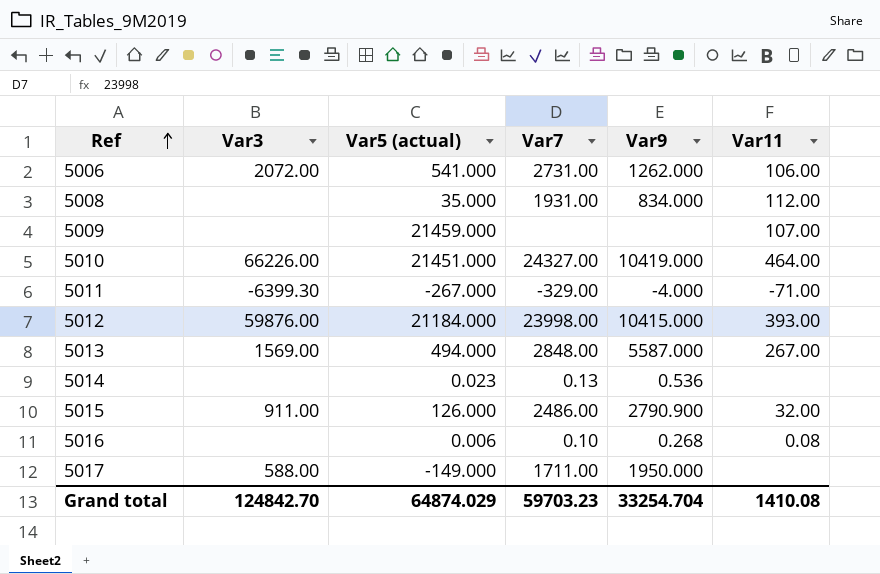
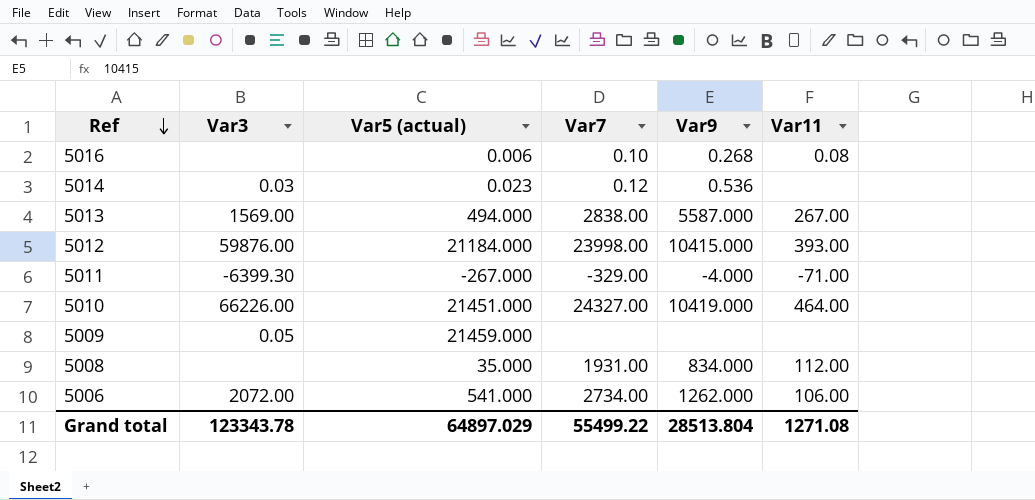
row order: Ref ascending -> Ref descending
row 5015: 911.00 | 126.000 | 2486.00 | 2790.900 | 32.00 -> none
row 5017: 588.00 | -149.000 | 1711.00 | 1950.000 | none -> none
5014 | Var3: none -> 0.03
5014 | Var7: 0.13 -> 0.12
5013 | Var7: 2848.00 -> 2838.00
5009 | Var3: none -> 0.05
5009 | Var11: 107.00 -> none
5006 | Var7: 2731.00 -> 2734.00
Grand total | Var3: 124842.70 -> 123343.78
Grand total | Var5 (actual): 64874.029 -> 64897.029
Grand total | Var7: 59703.23 -> 55499.22
Grand total | Var9: 33254.704 -> 28513.804
Grand total | Var11: 1410.08 -> 1271.08

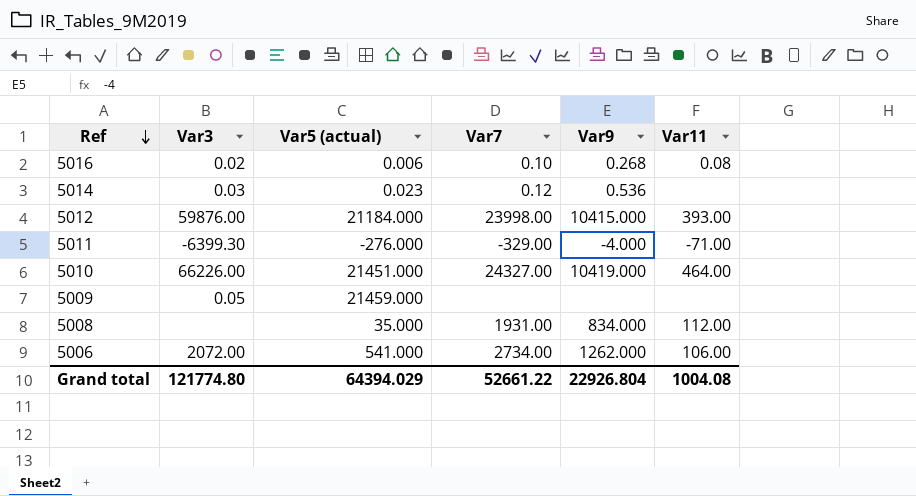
row 5013: 1569.00 | 494.000 | 2838.00 | 5587.000 | 267.00 -> none
5016 | Var3: none -> 0.02
5011 | Var5 (actual): -267.000 -> -276.000
Grand total | Var3: 123343.78 -> 121774.80
Grand total | Var5 (actual): 64897.029 -> 64394.029
Grand total | Var7: 55499.22 -> 52661.22
Grand total | Var9: 28513.804 -> 22926.804
Grand total | Var11: 1271.08 -> 1004.08

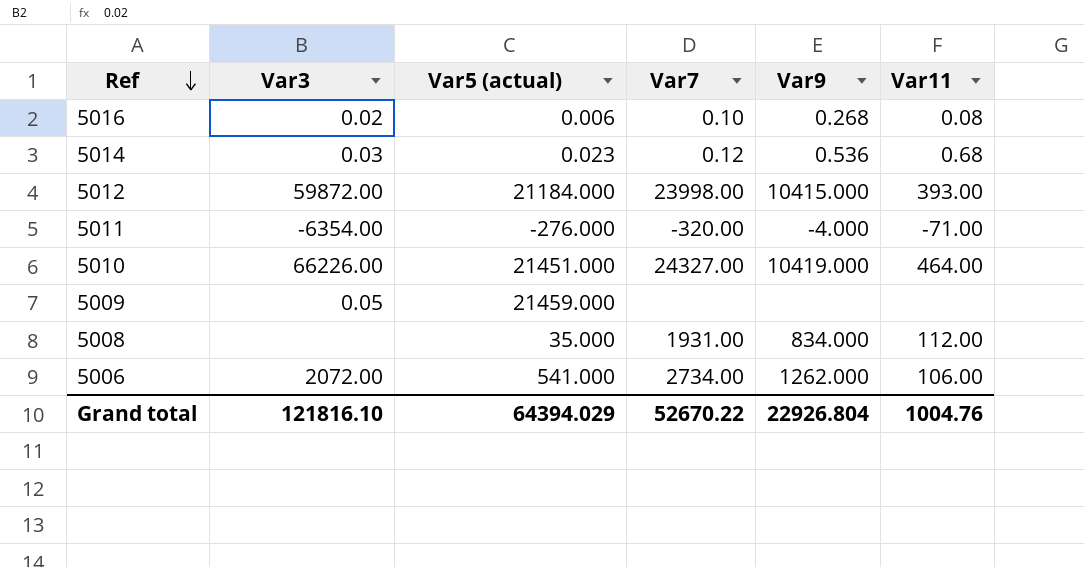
5014 | Var11: none -> 0.68
5012 | Var3: 59876.00 -> 59872.00
5011 | Var3: -6399.30 -> -6354.00
5011 | Var7: -329.00 -> -320.00
Grand total | Var3: 121774.80 -> 121816.10
Grand total | Var7: 52661.22 -> 52670.22
Grand total | Var11: 1004.08 -> 1004.76

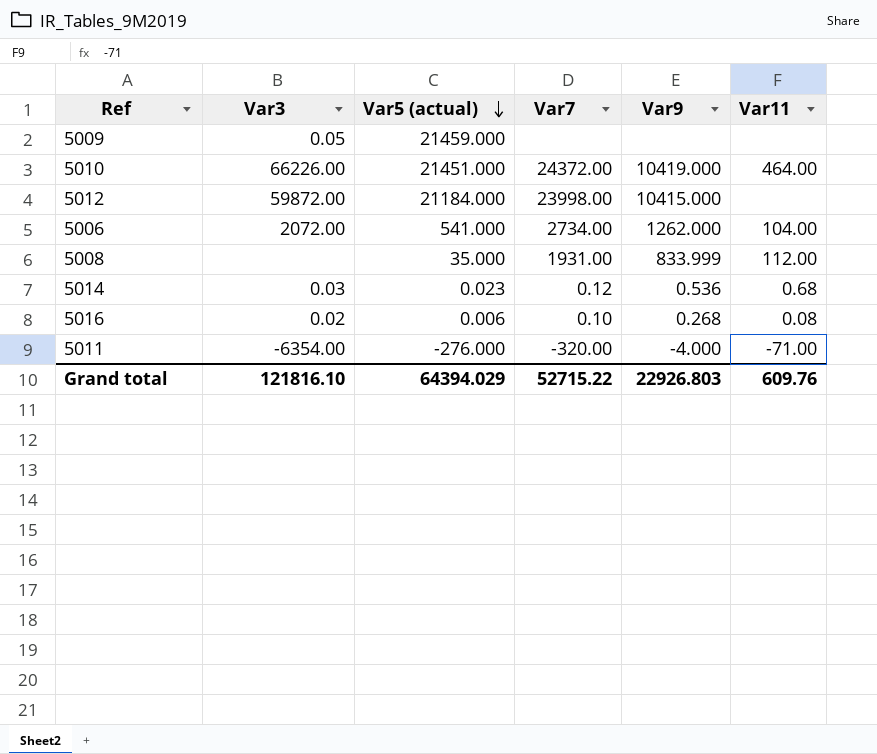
row order: Ref descending -> Var5 (actual) descending
5010 | Var7: 24327.00 -> 24372.00
5012 | Var11: 393.00 -> none
5006 | Var11: 106.00 -> 104.00
5008 | Var9: 834.000 -> 833.999
Grand total | Var7: 52670.22 -> 52715.22
Grand total | Var9: 22926.804 -> 22926.803
Grand total | Var11: 1004.76 -> 609.76

